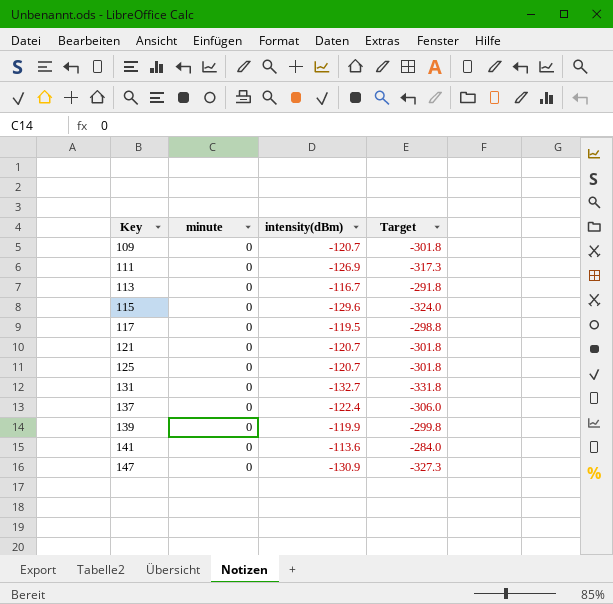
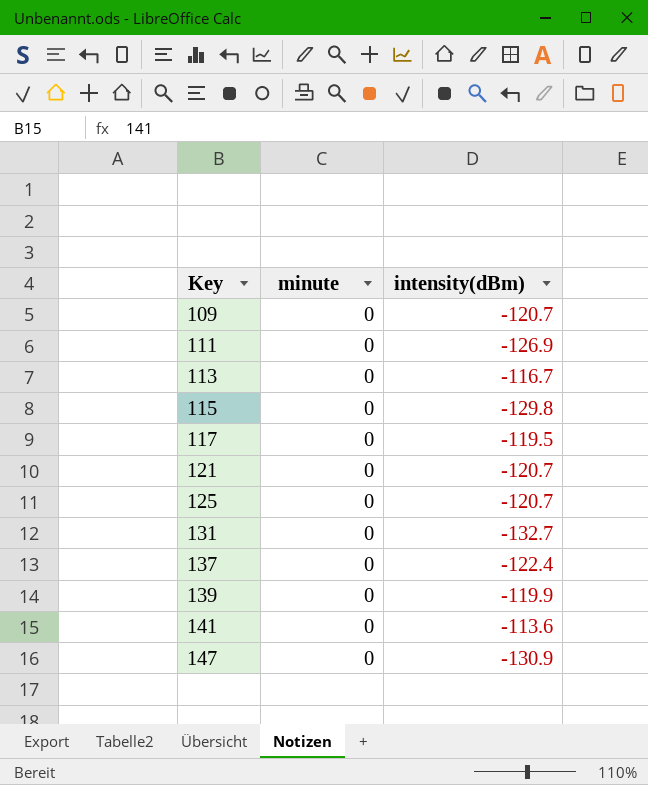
column Target | formula: [intensity(dBm)] * 2.5 -> none
115 | intensity(dBm): -129.6 -> -129.8

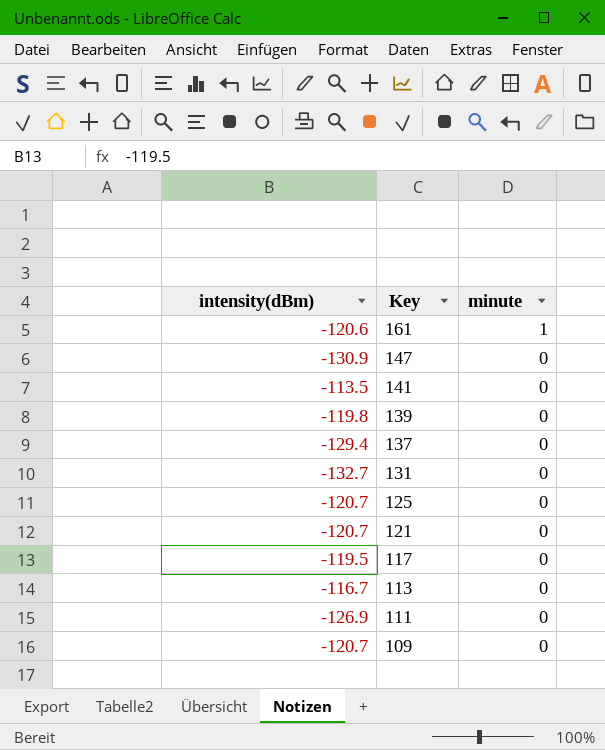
row order: Key ascending -> Key descending
column intensity(dBm) | position: 3 -> 1
row 115: 0 | -129.8 -> none
row 161: none -> -120.6 | 1
141 | intensity(dBm): -113.6 -> -113.5
139 | intensity(dBm): -119.9 -> -119.8
137 | intensity(dBm): -122.4 -> -129.4

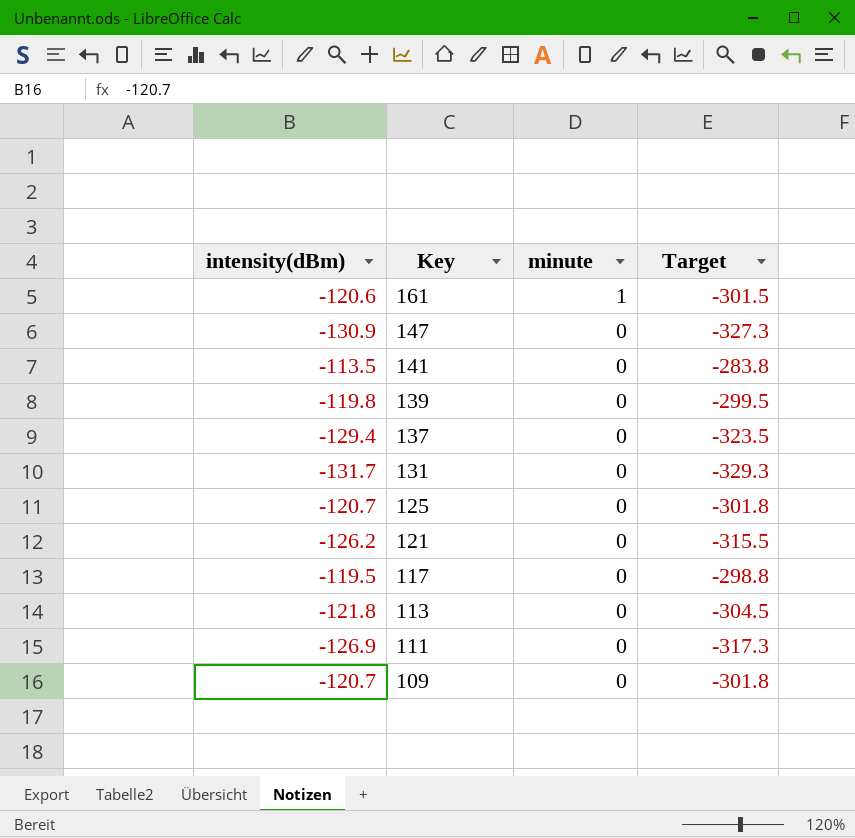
column Target | formula: none -> [intensity(dBm)] * 2.5
131 | intensity(dBm): -132.7 -> -131.7
121 | intensity(dBm): -120.7 -> -126.2
113 | intensity(dBm): -116.7 -> -121.8

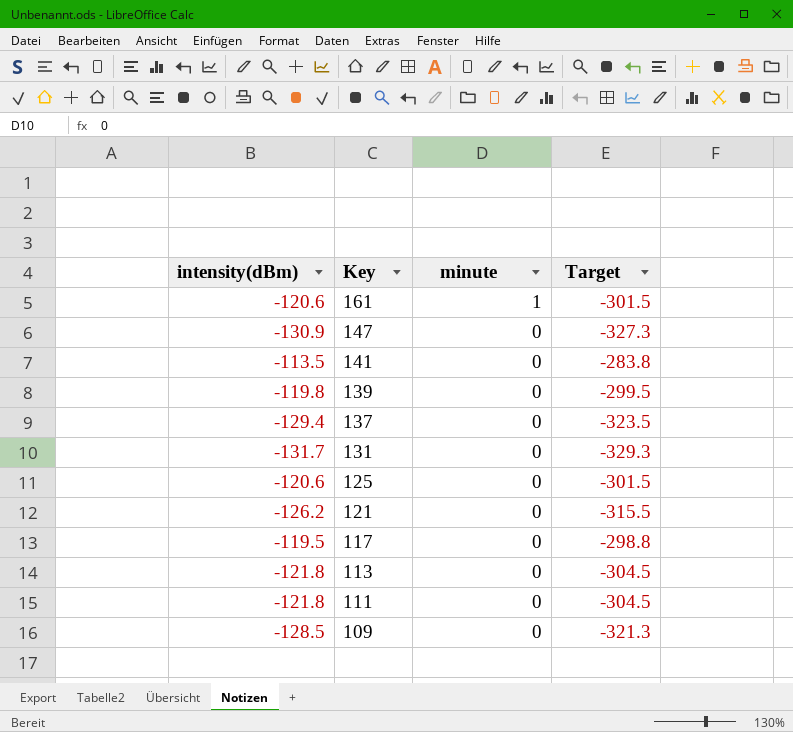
125 | intensity(dBm): -120.7 -> -120.6
125 | Target: -301.8 -> -301.5
111 | intensity(dBm): -126.9 -> -121.8
111 | Target: -317.3 -> -304.5
109 | intensity(dBm): -120.7 -> -128.5
109 | Target: -301.8 -> -321.3

